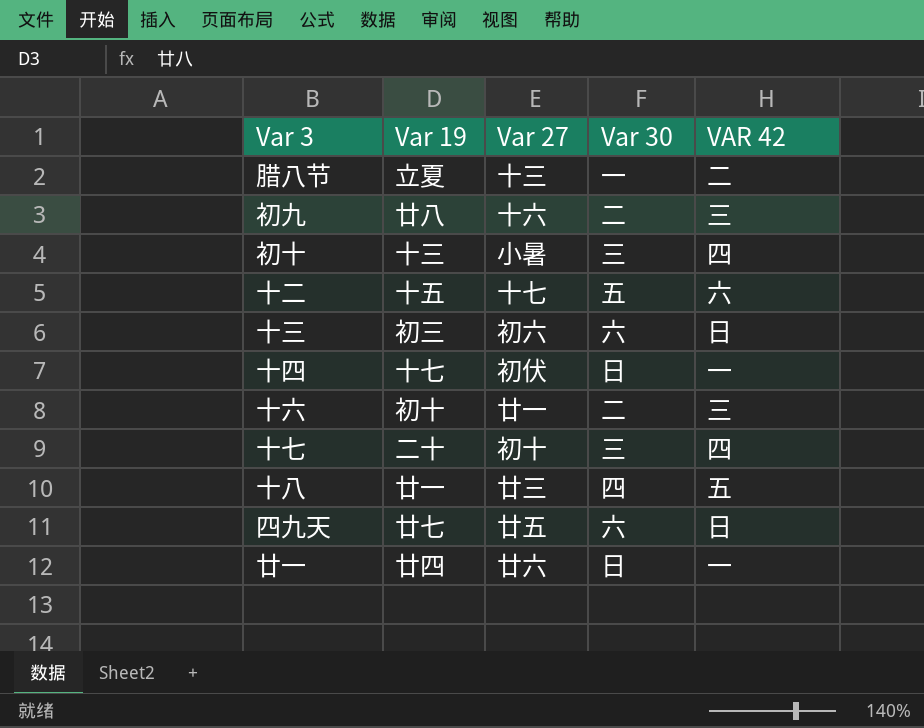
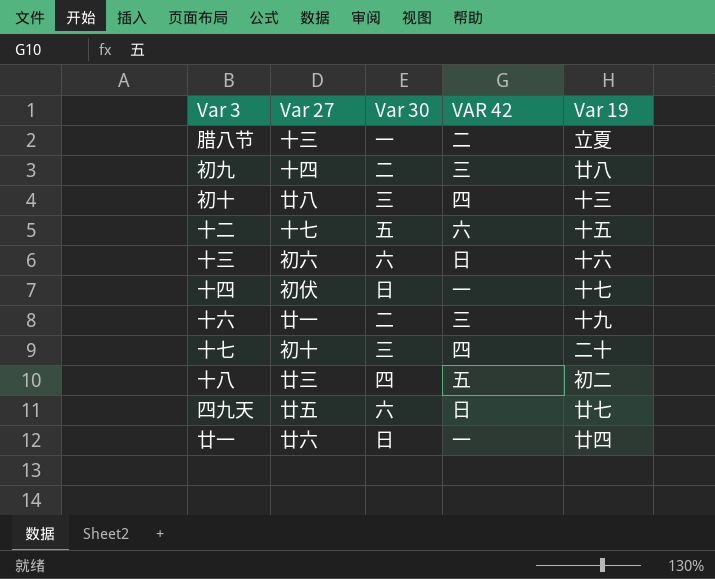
column Var 19 | position: 2 -> 5
初九 | Var 27: 十六 -> 十四
初十 | Var 27: 小暑 -> 廿八
十三 | Var 19: 初三 -> 十六
十六 | Var 19: 初十 -> 十九
十八 | Var 19: 廿一 -> 初二

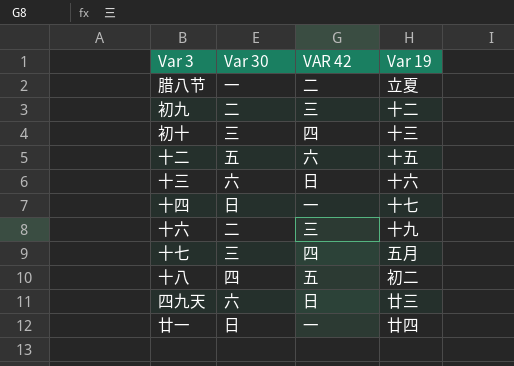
column Var 27 | position: 2 -> none
初九 | Var 19: 廿八 -> 十二
十七 | Var 19: 二十 -> 五月
四九天 | Var 19: 廿七 -> 廿三

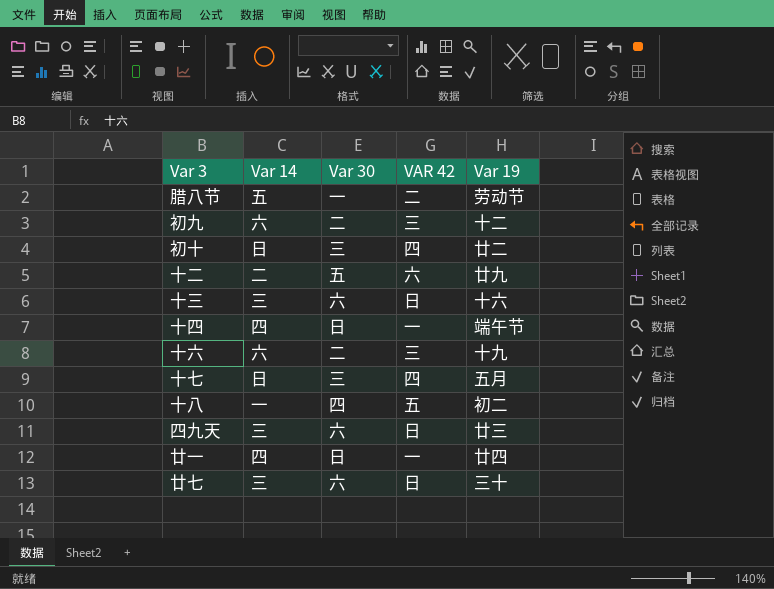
column Var 14 | position: none -> 2
腊八节 | Var 19: 立夏 -> 劳动节
初十 | Var 19: 十三 -> 廿二
十二 | Var 19: 十五 -> 廿九
十四 | Var 19: 十七 -> 端午节
row 廿七: none -> 三 | 六 | 日 | 三十

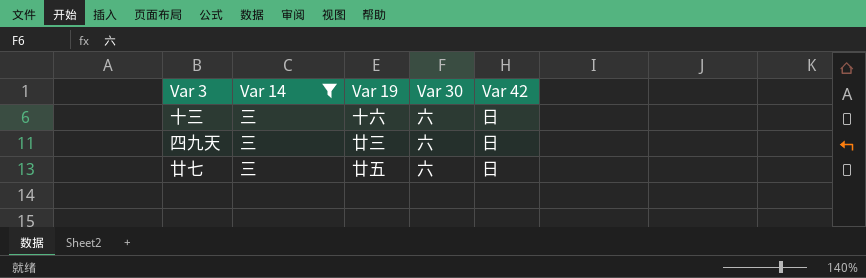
filter: none -> Var 14 = 三
column Var 19 | position: 5 -> 3
column name: VAR 42 -> Var 42
廿七 | Var 19: 三十 -> 廿五

